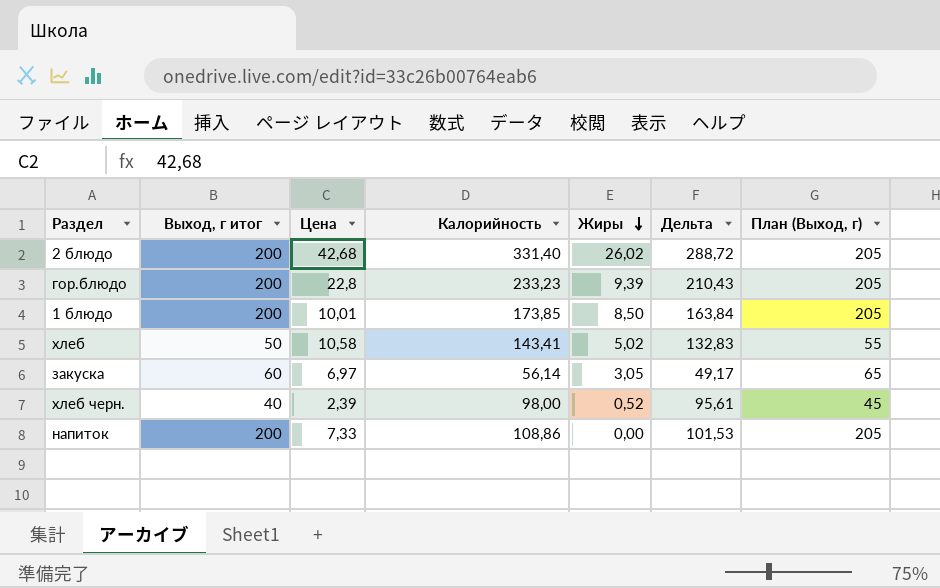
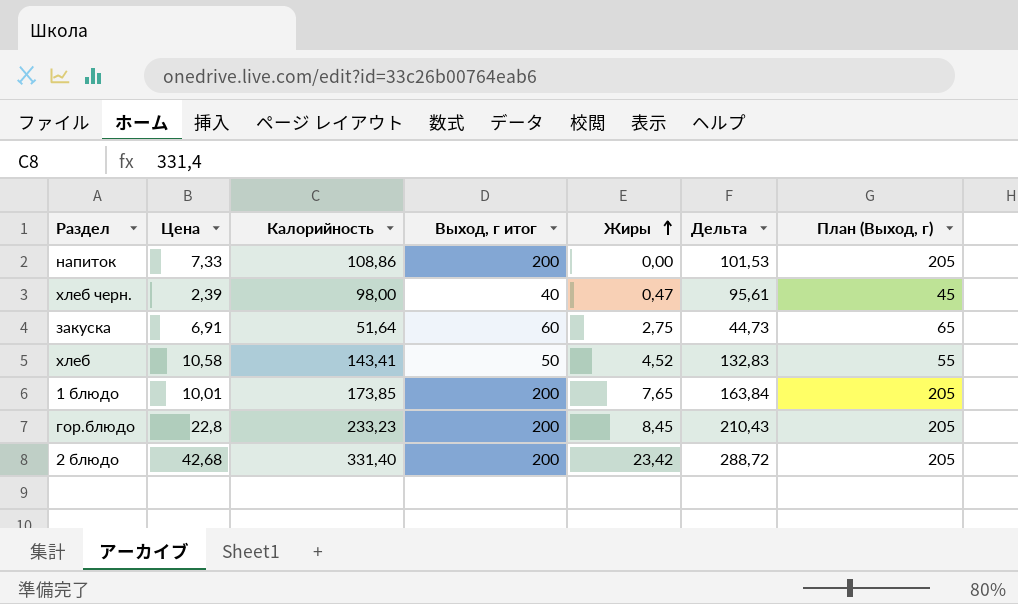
row order: Жиры descending -> Жиры ascending
column Выход, г итог | position: 2 -> 4
хлеб черн. | Жиры: 0,52 -> 0,47
закуска | Цена: 6,97 -> 6,91
закуска | Калорийность: 56,14 -> 51,64
закуска | Жиры: 3,05 -> 2,75
закуска | Дельта: 49,17 -> 44,73
хлеб | Жиры: 5,02 -> 4,52
1 блюдо | Жиры: 8,50 -> 7,65
гор.блюдо | Жиры: 9,39 -> 8,45
2 блюдо | Жиры: 26,02 -> 23,42

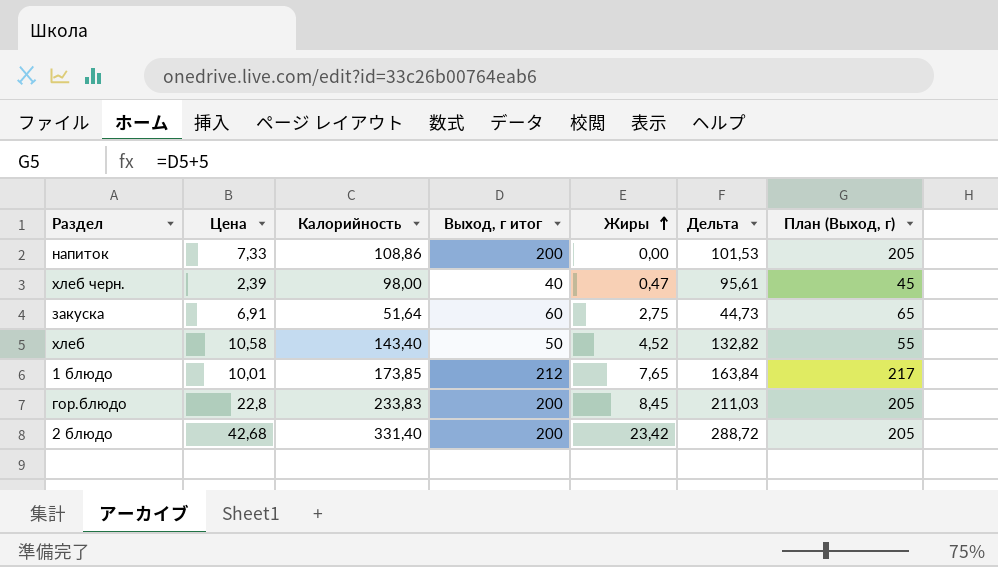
хлеб | Калорийность: 143,41 -> 143,40
хлеб | Дельта: 132,83 -> 132,82
1 блюдо | Выход, г итог: 200 -> 212
1 блюдо | План (Выход, г): 205 -> 217
гор.блюдо | Калорийность: 233,23 -> 233,83
гор.блюдо | Дельта: 210,43 -> 211,03

